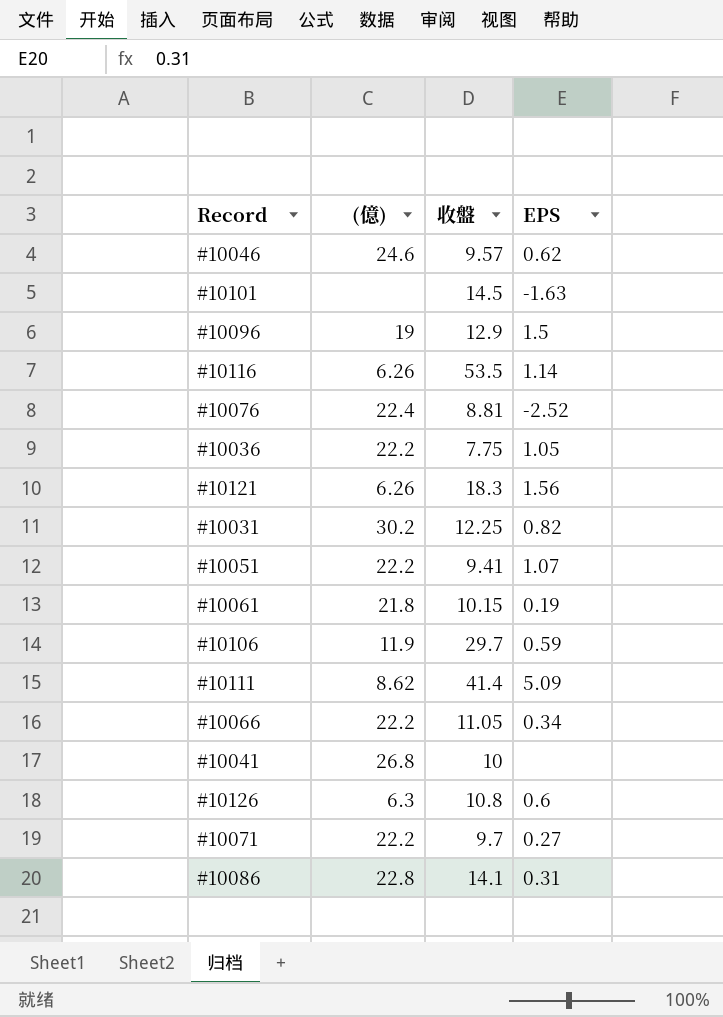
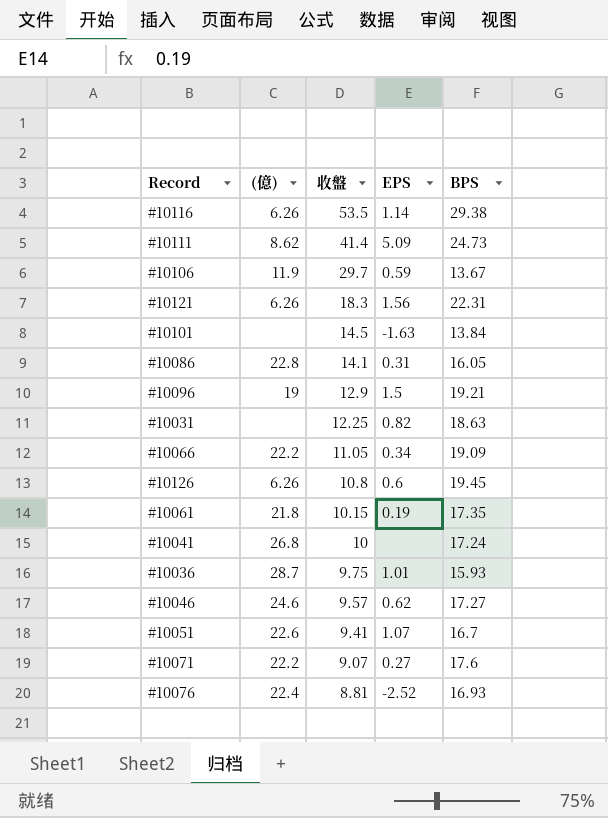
row order: none -> 收盤 descending
column BPS | position: none -> 5
#10031 | (億): 30.2 -> none
#10126 | (億): 6.3 -> 6.26
#10036 | (億): 22.2 -> 28.7
#10036 | 收盤: 7.75 -> 9.75
#10036 | EPS: 1.05 -> 1.01
#10051 | (億): 22.2 -> 22.6
#10071 | 收盤: 9.7 -> 9.07

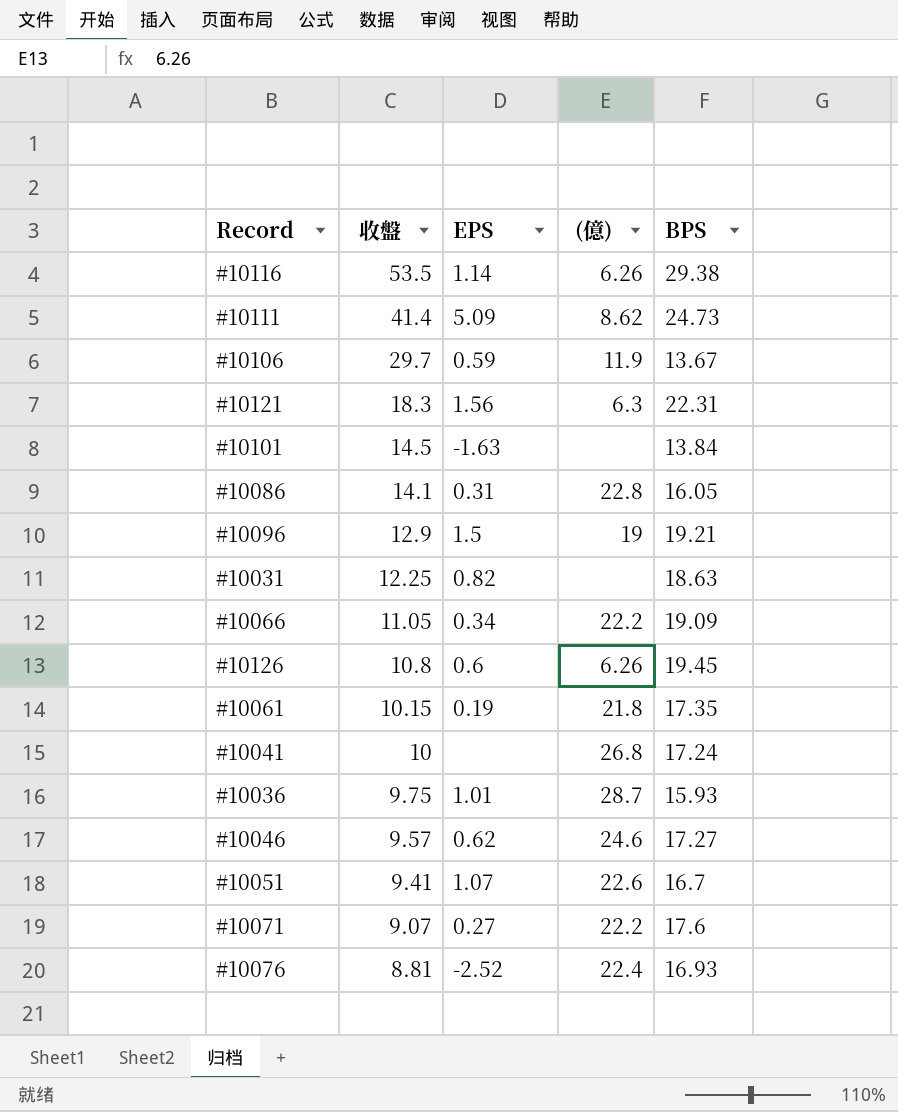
column (億) | position: 2 -> 4
#10121 | (億): 6.26 -> 6.3

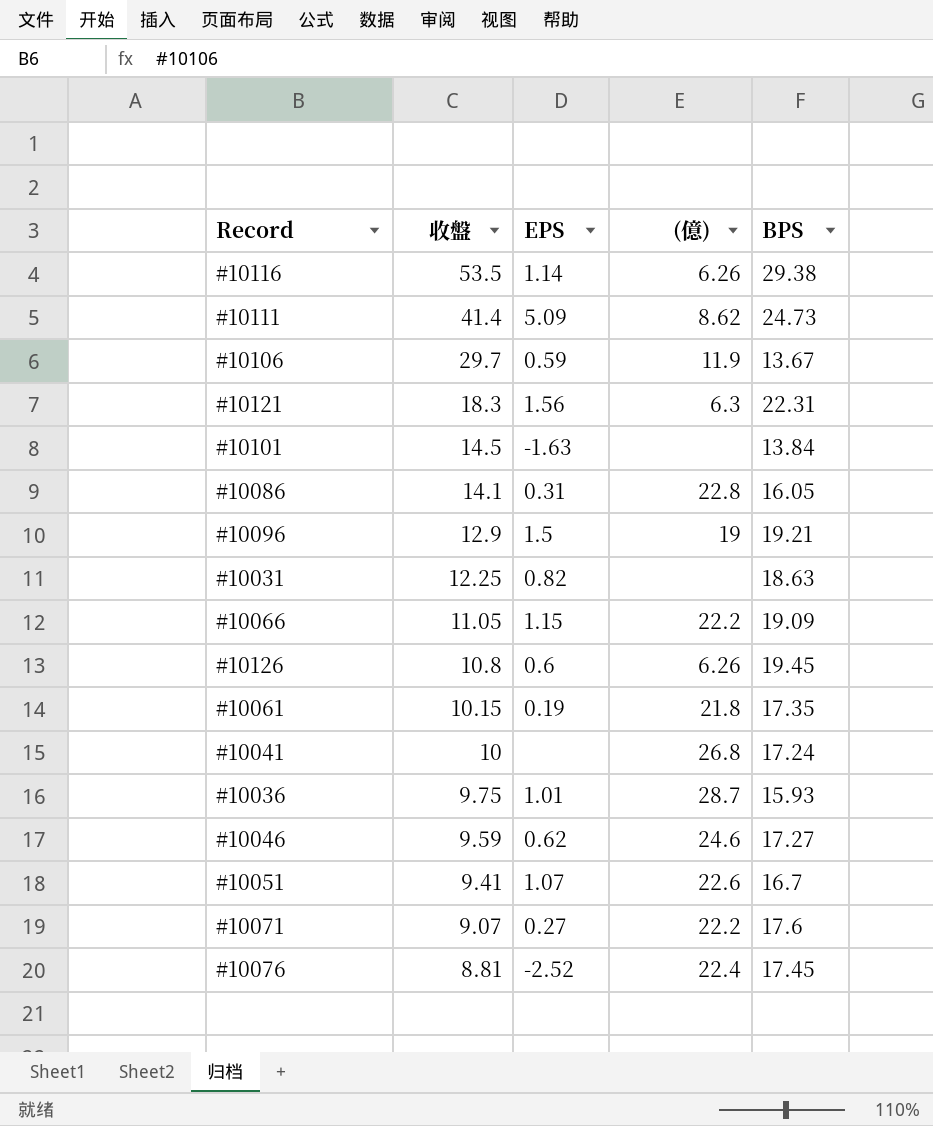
#10066 | EPS: 0.34 -> 1.15
#10046 | 收盤: 9.57 -> 9.59
#10076 | BPS: 16.93 -> 17.45

